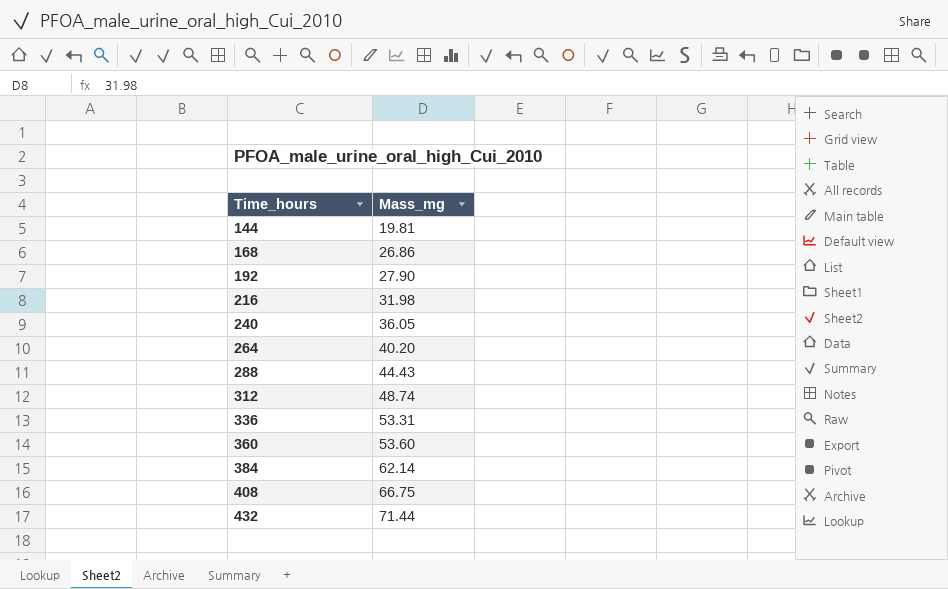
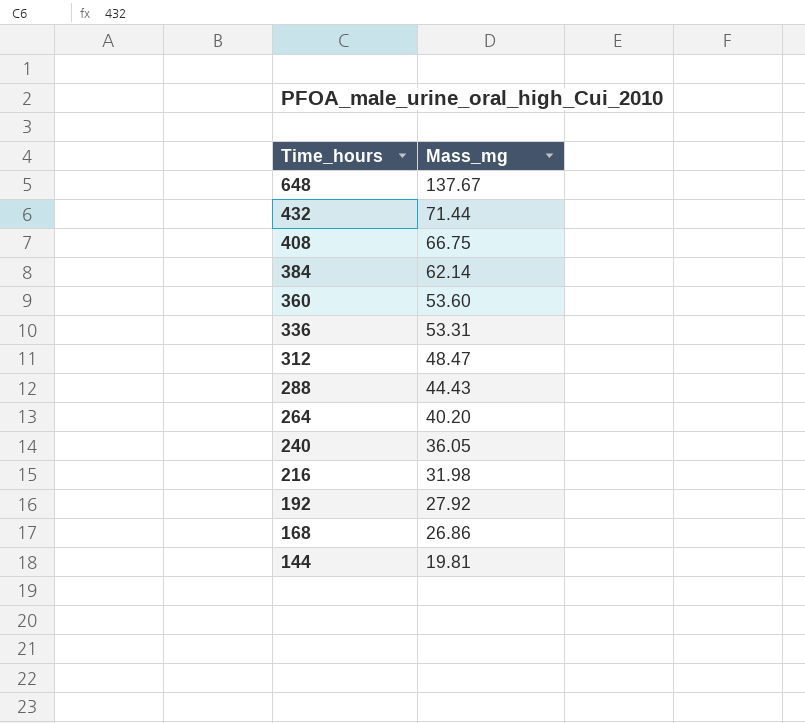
row order: Time_hours ascending -> Time_hours descending
row 648: none -> 137.67
312 | Mass_mg: 48.74 -> 48.47
192 | Mass_mg: 27.90 -> 27.92

